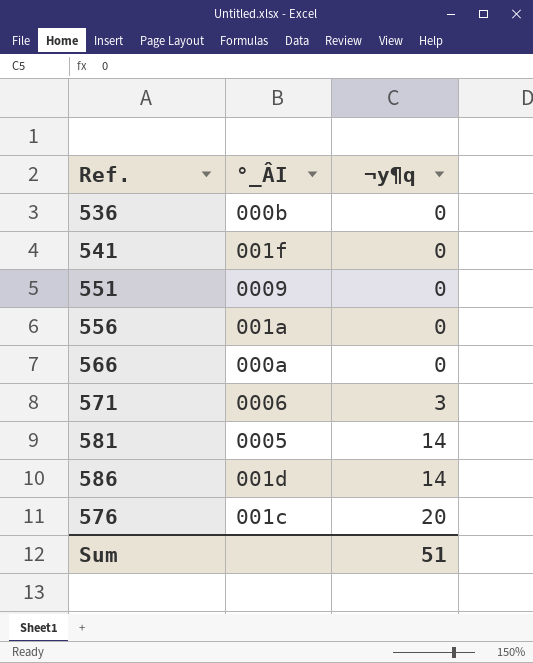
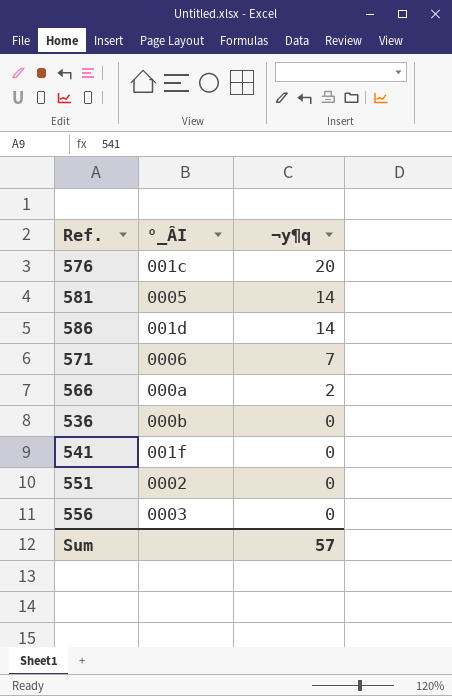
row order: ¬y¶q ascending -> ¬y¶q descending
571 | ¬y¶q: 3 -> 7
566 | ¬y¶q: 0 -> 2
551 | °_ÂI: 0009 -> 0002
556 | °_ÂI: 001a -> 0003
Sum | ¬y¶q: 51 -> 57

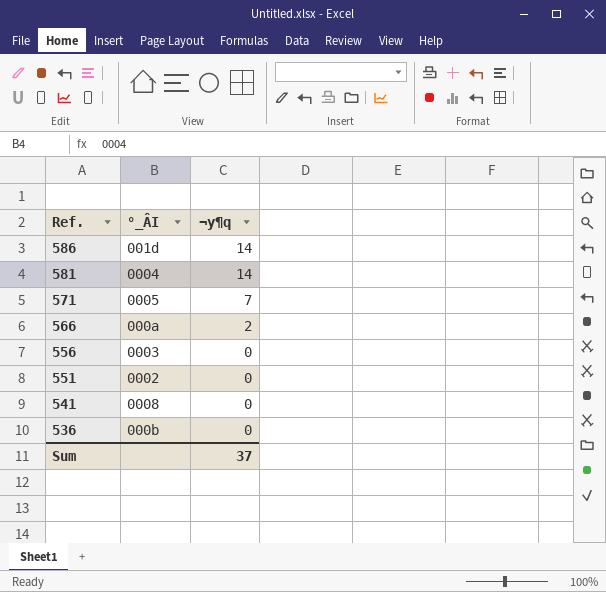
row order: ¬y¶q descending -> Ref. descending
row 576: 001c | 20 -> none
581 | °_ÂI: 0005 -> 0004
571 | °_ÂI: 0006 -> 0005
541 | °_ÂI: 001f -> 0008
Sum | ¬y¶q: 57 -> 37

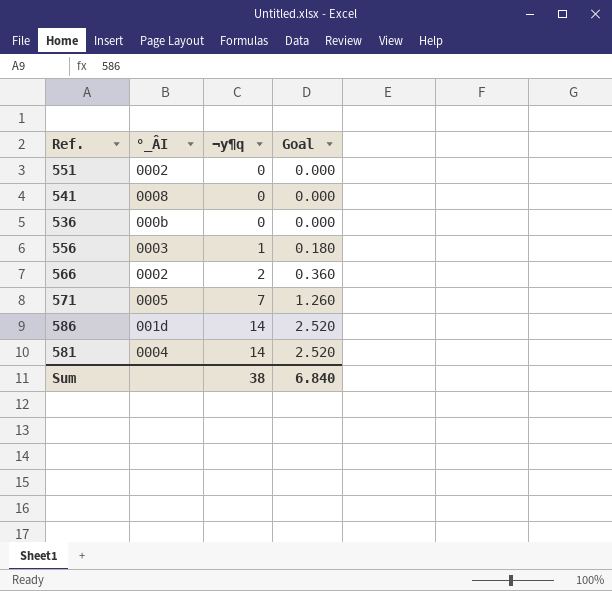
row order: Ref. descending -> ¬y¶q ascending
column Goal | formula: none -> [¬y¶q] * 0.18
556 | ¬y¶q: 0 -> 1
566 | °_ÂI: 000a -> 0002
Sum | ¬y¶q: 37 -> 38

